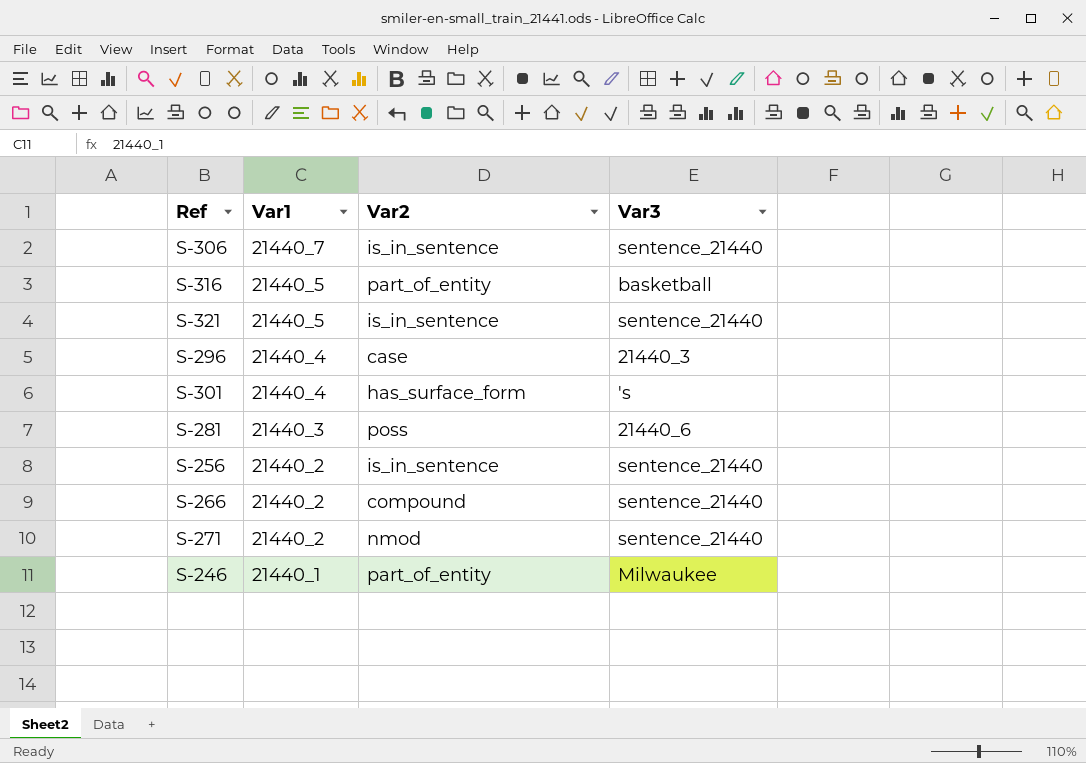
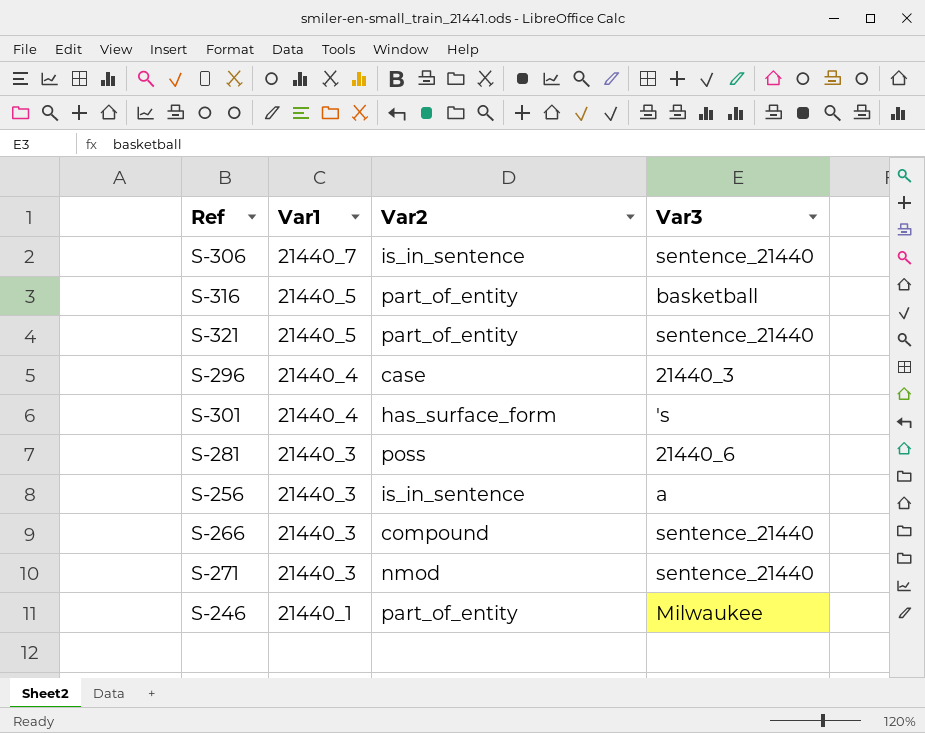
S-321 | Var2: is_in_sentence -> part_of_entity
S-256 | Var1: 21440_2 -> 21440_3
S-256 | Var3: sentence_21440 -> a
S-266 | Var1: 21440_2 -> 21440_3
S-271 | Var1: 21440_2 -> 21440_3

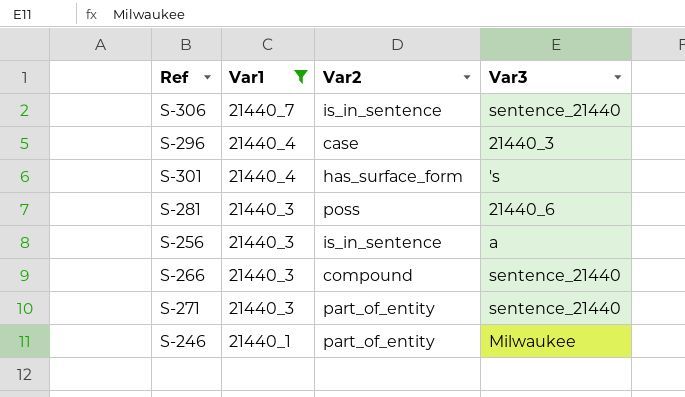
filter: none -> Var1 != 21440_5
S-271 | Var2: nmod -> part_of_entity

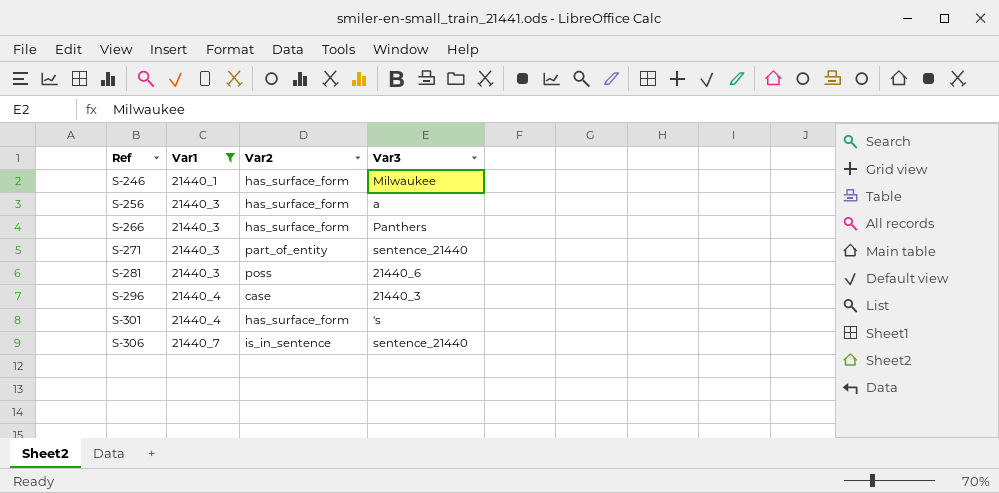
row order: Var1 descending -> Ref ascending
S-246 | Var2: part_of_entity -> has_surface_form
S-256 | Var2: is_in_sentence -> has_surface_form
S-266 | Var2: compound -> has_surface_form
S-266 | Var3: sentence_21440 -> Panthers

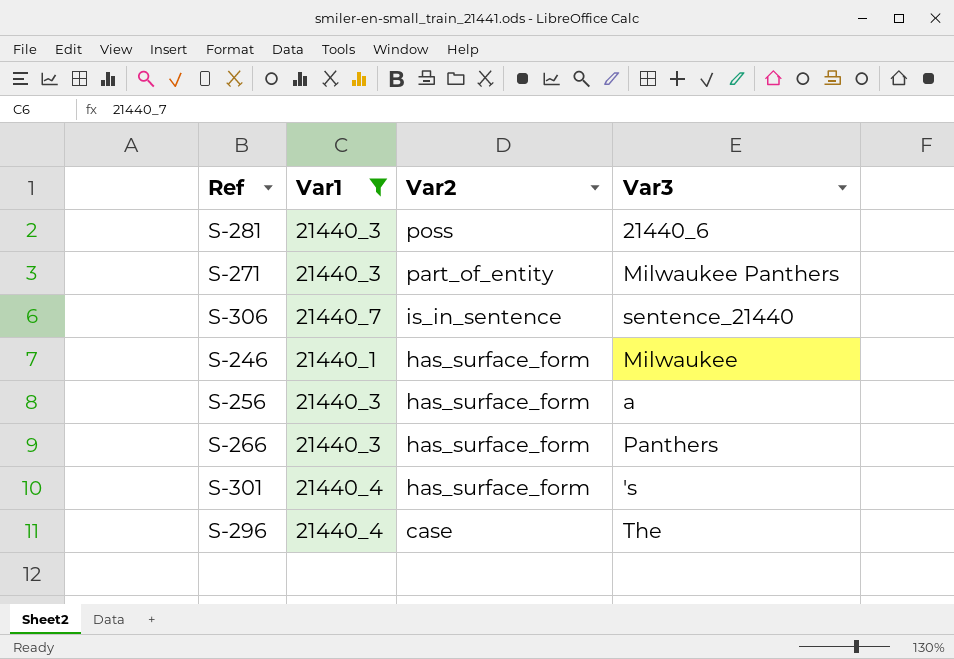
row order: Ref ascending -> Var2 descending
S-271 | Var3: sentence_21440 -> Milwaukee Panthers
S-296 | Var3: 21440_3 -> The

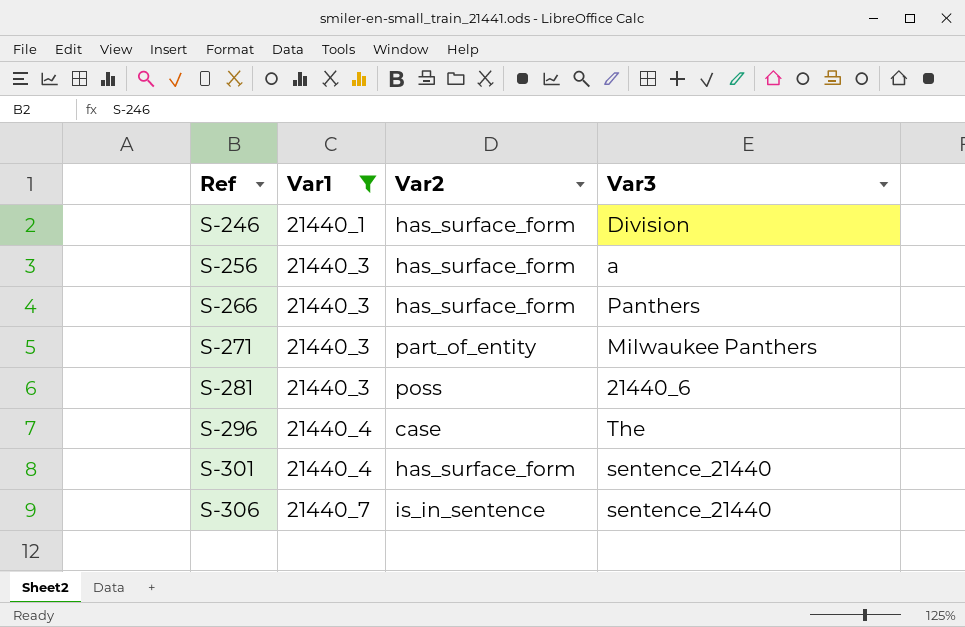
row order: Var2 descending -> Ref ascending
S-246 | Var3: Milwaukee -> Division
S-301 | Var3: 's -> sentence_21440

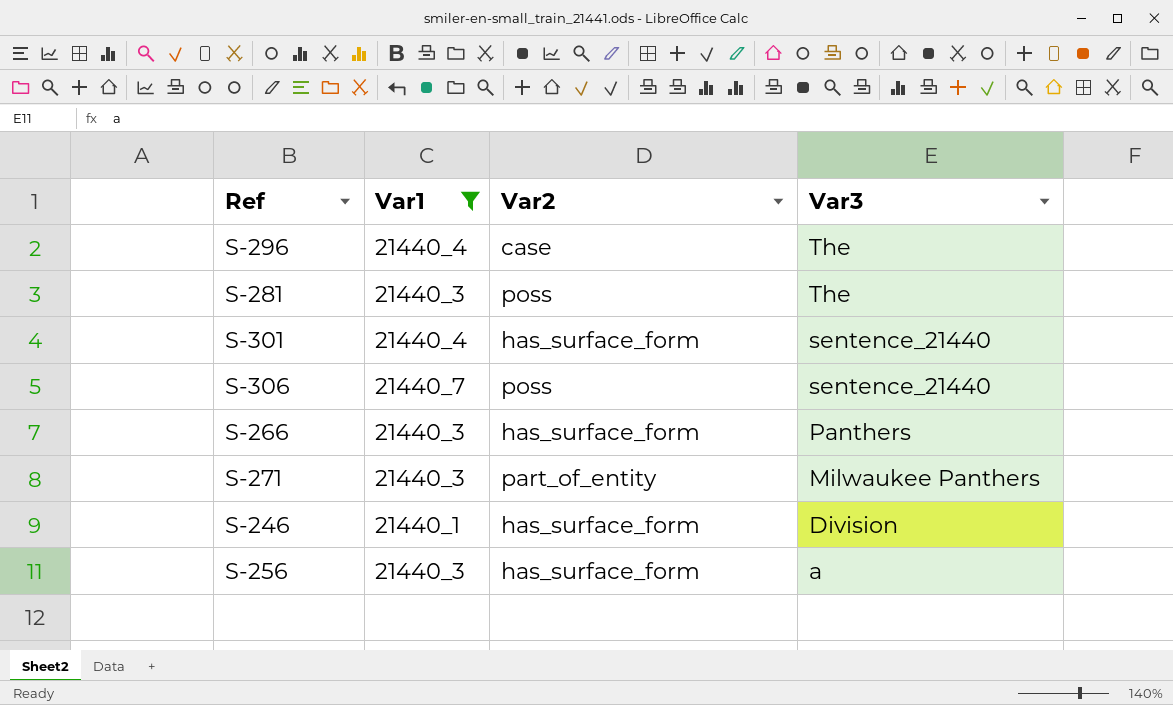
row order: Ref ascending -> Var3 descending
S-281 | Var3: 21440_6 -> The
S-306 | Var2: is_in_sentence -> poss

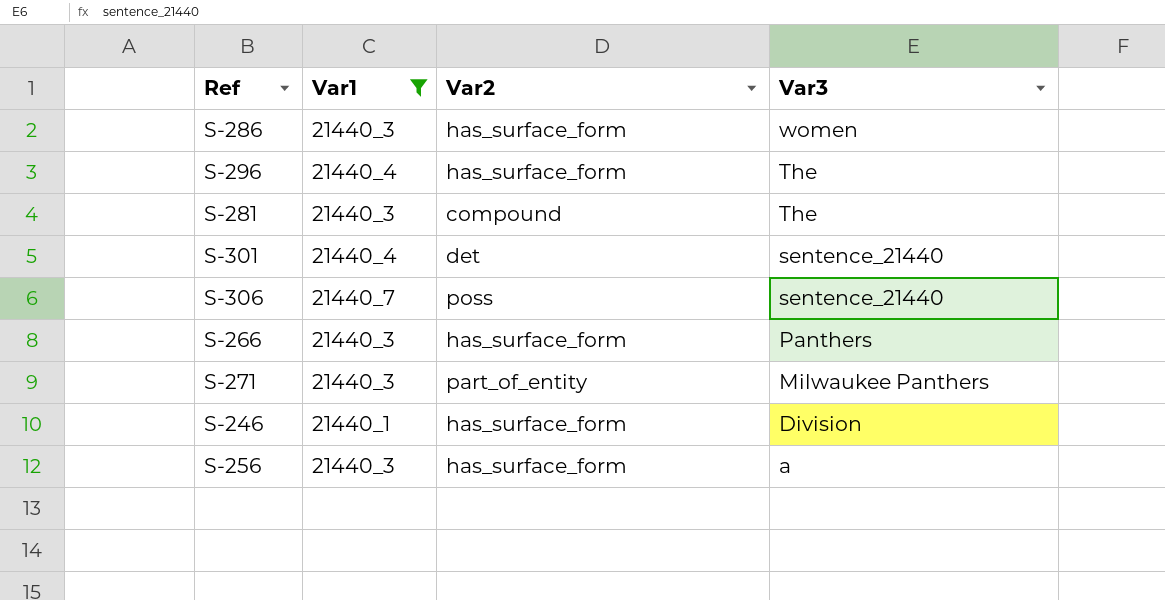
row S-286: none -> 21440_3 | has_surface_form | women
S-296 | Var2: case -> has_surface_form
S-281 | Var2: poss -> compound
S-301 | Var2: has_surface_form -> det

